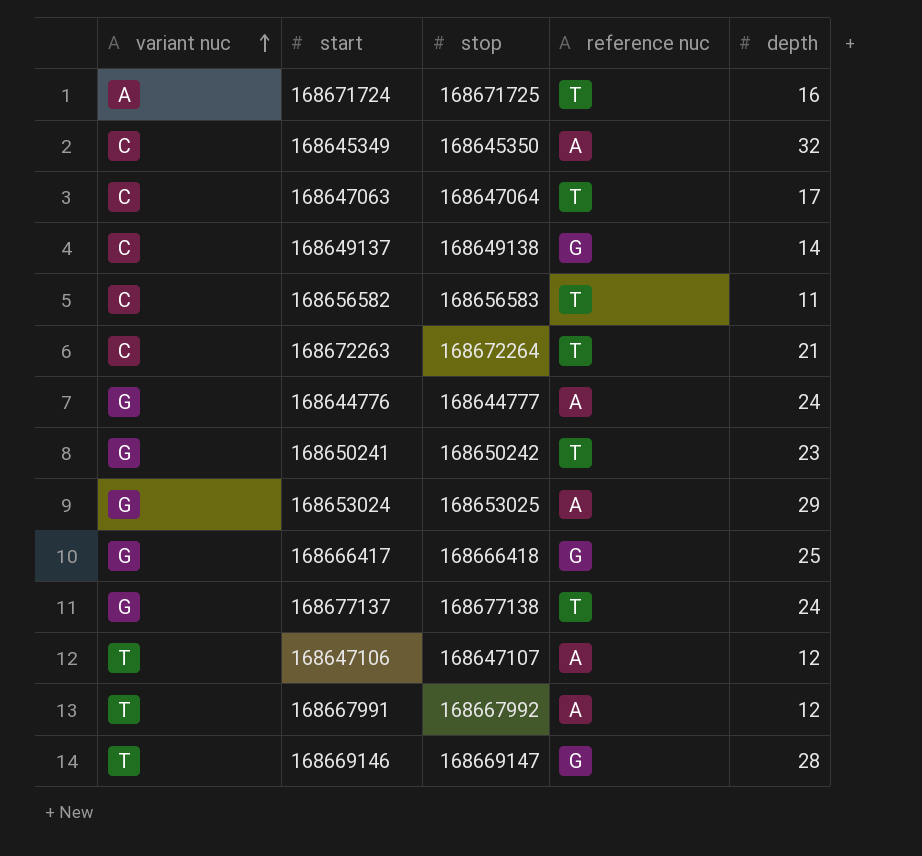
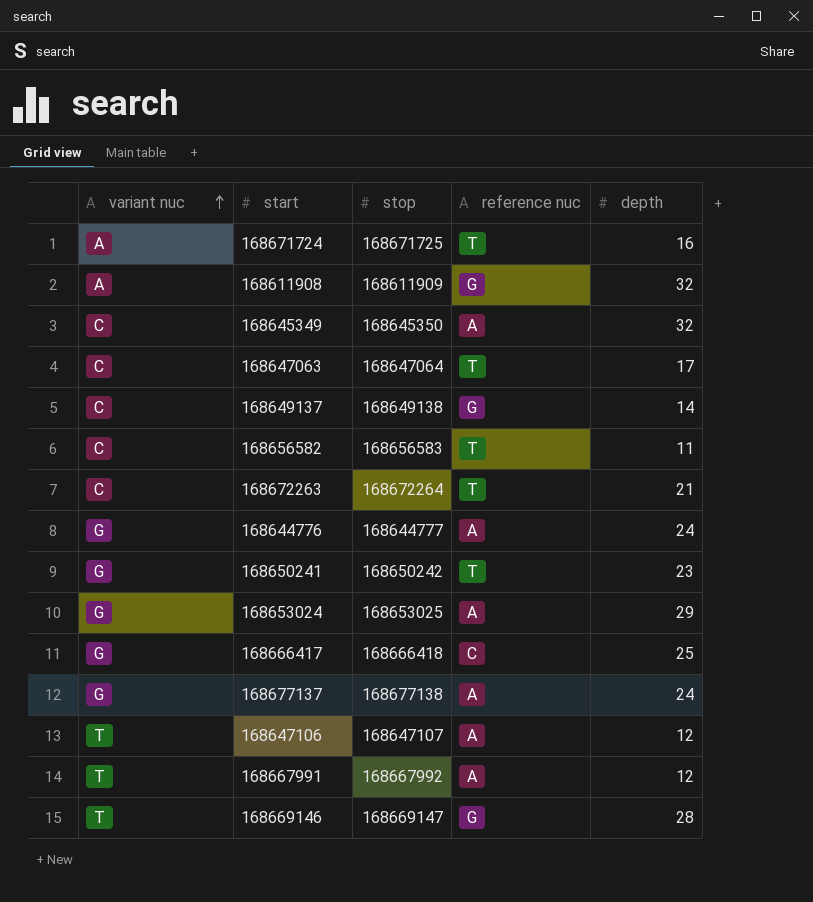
row 168611908: none -> A | 168611909 | G | 32
168666417 | reference nuc: G -> C
168677137 | reference nuc: T -> A

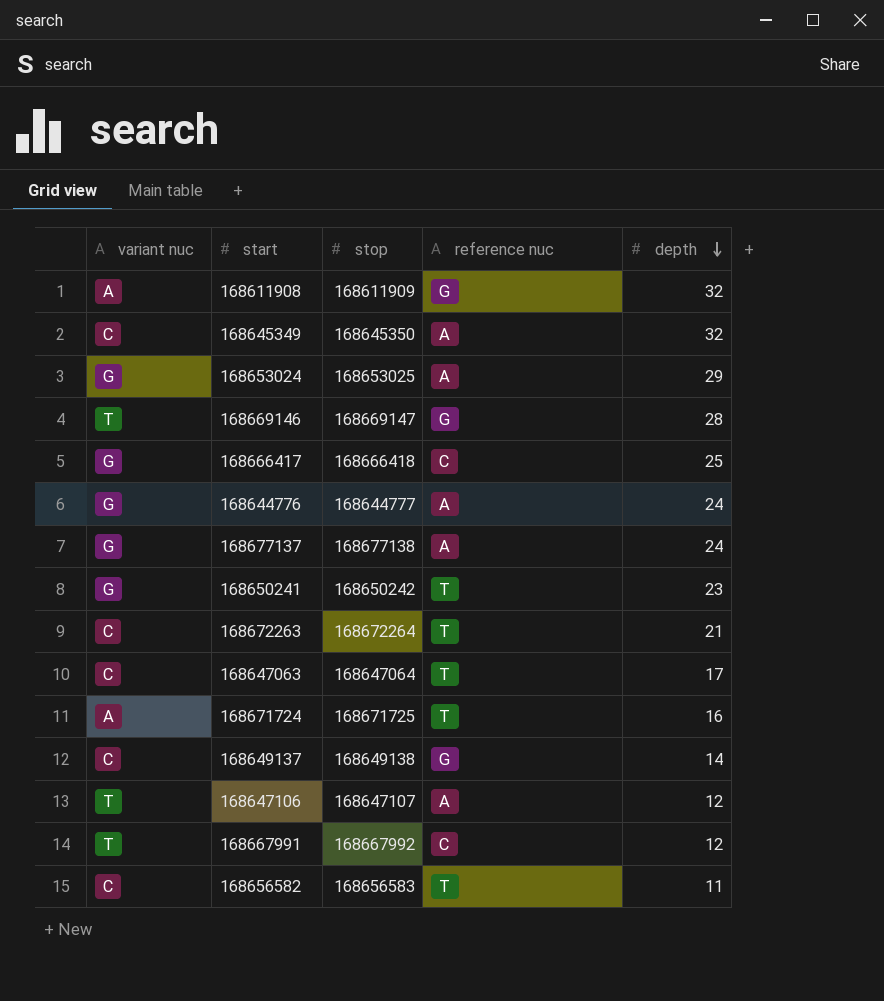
row order: variant nuc ascending -> depth descending
168667991 | reference nuc: A -> C

